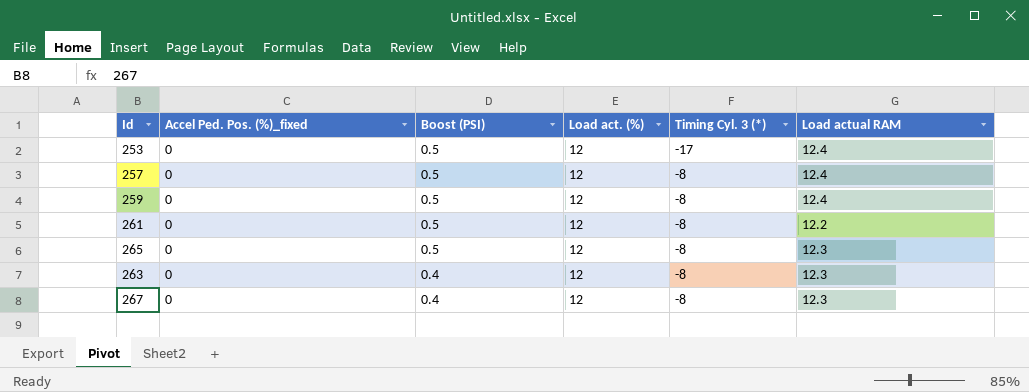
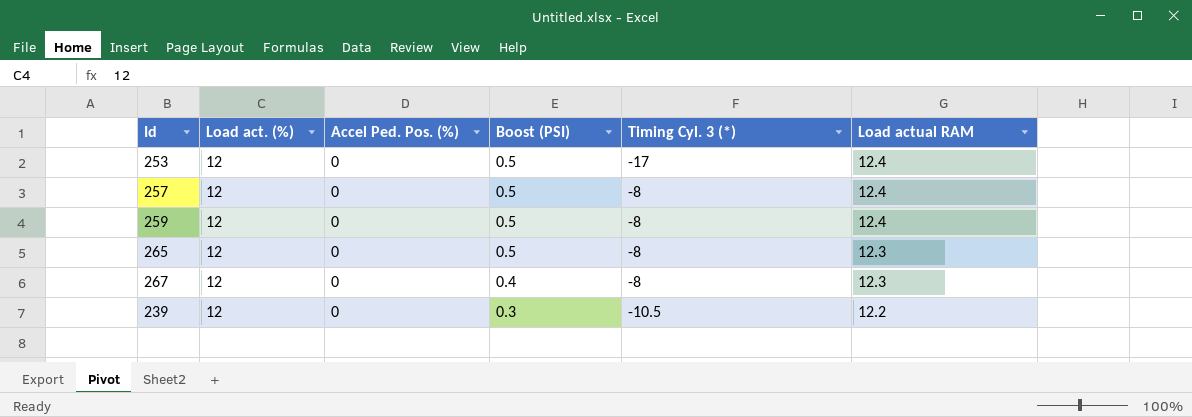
column Load act. (%) | position: 4 -> 2
column name: Accel Ped. Pos. (%)_fixed -> Accel Ped. Pos. (%)
row 261: 0 | 0.5 | 12 | -8 | 12.2 -> none
row 263: 0 | 0.4 | 12 | -8 | 12.3 -> none
row 239: none -> 12 | 0 | 0.3 | -10.5 | 12.2

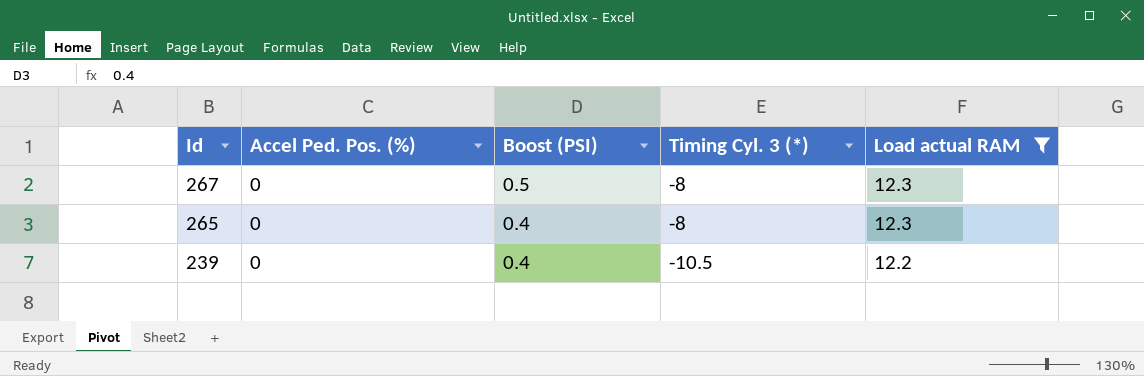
filter: none -> Load actual RAM != 12.4
row order: Boost (PSI) descending -> Id descending
column Load act. (%) | position: 2 -> none
267 | Boost (PSI): 0.4 -> 0.5
265 | Boost (PSI): 0.5 -> 0.4
239 | Boost (PSI): 0.3 -> 0.4

